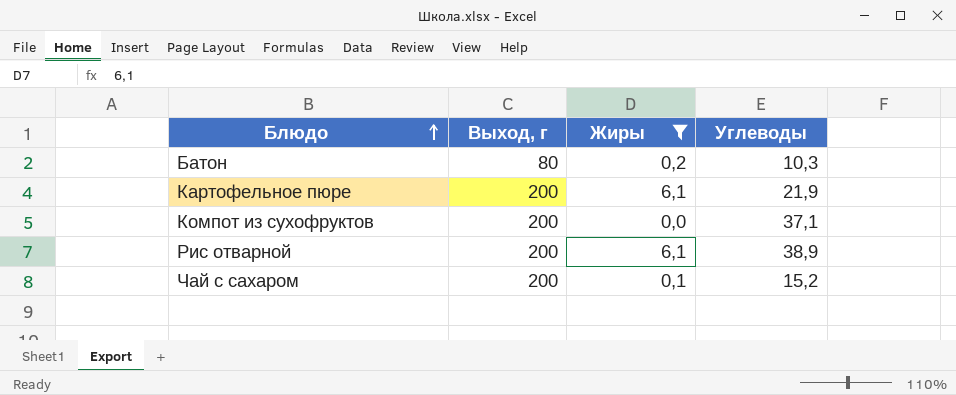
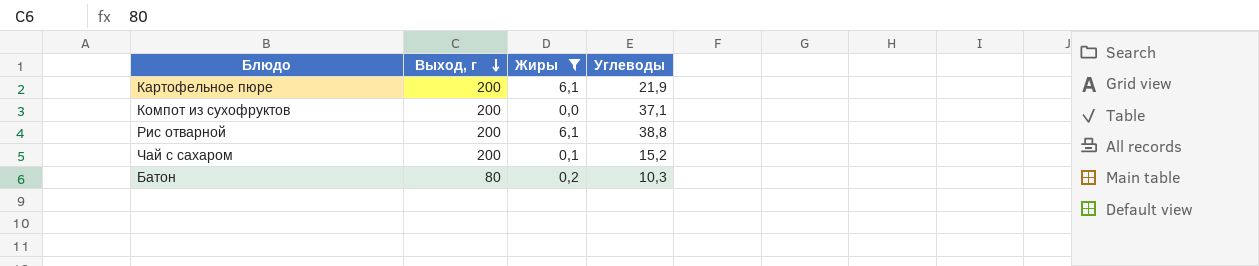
row order: Блюдо ascending -> Выход, г descending
Рис отварной | Углеводы: 38,9 -> 38,8

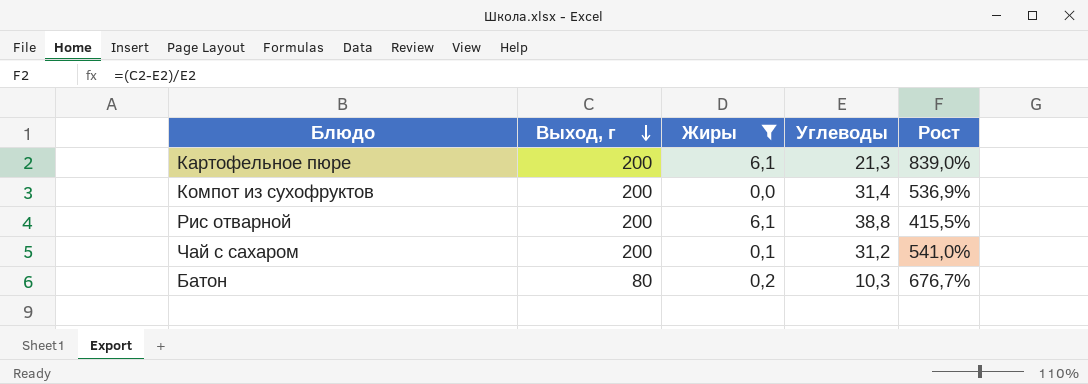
column Рост | formula: none -> ([Выход, г] - [Углеводы]) / [Углеводы]
Картофельное пюре | Углеводы: 21,9 -> 21,3
Компот из сухофруктов | Углеводы: 37,1 -> 31,4
Чай с сахаром | Углеводы: 15,2 -> 31,2

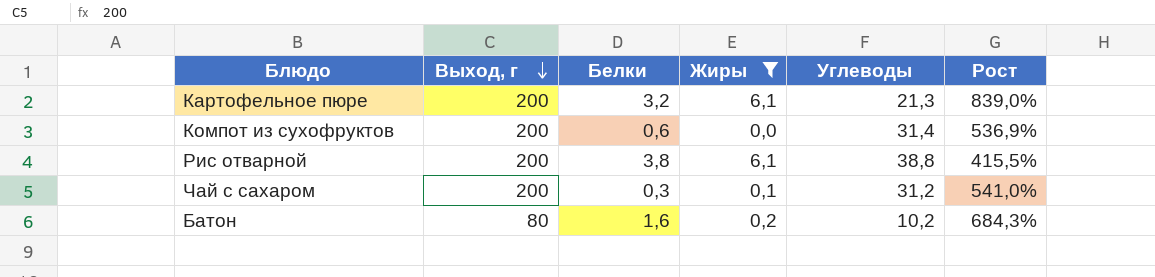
column Белки | position: none -> 3
Батон | Углеводы: 10,3 -> 10,2
Батон | Рост: 676,7% -> 684,3%

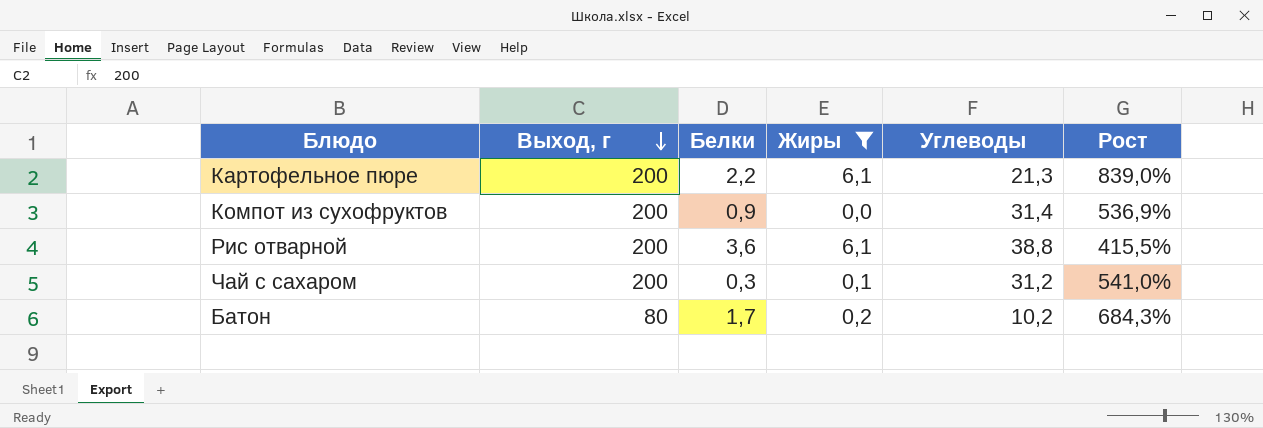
Картофельное пюре | Белки: 3,2 -> 2,2
Компот из сухофруктов | Белки: 0,6 -> 0,9
Рис отварной | Белки: 3,8 -> 3,6
Батон | Белки: 1,6 -> 1,7

